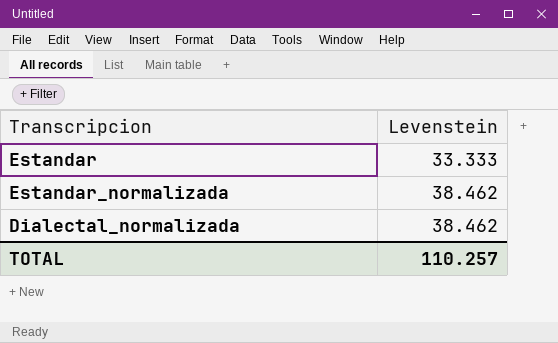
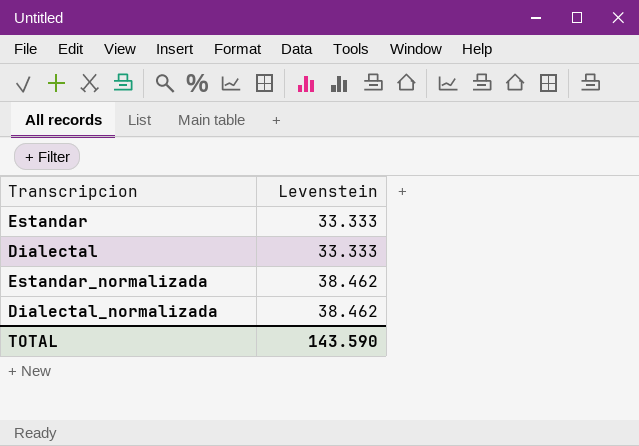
row Dialectal: none -> 33.333
TOTAL | Levenstein: 110.257 -> 143.590

